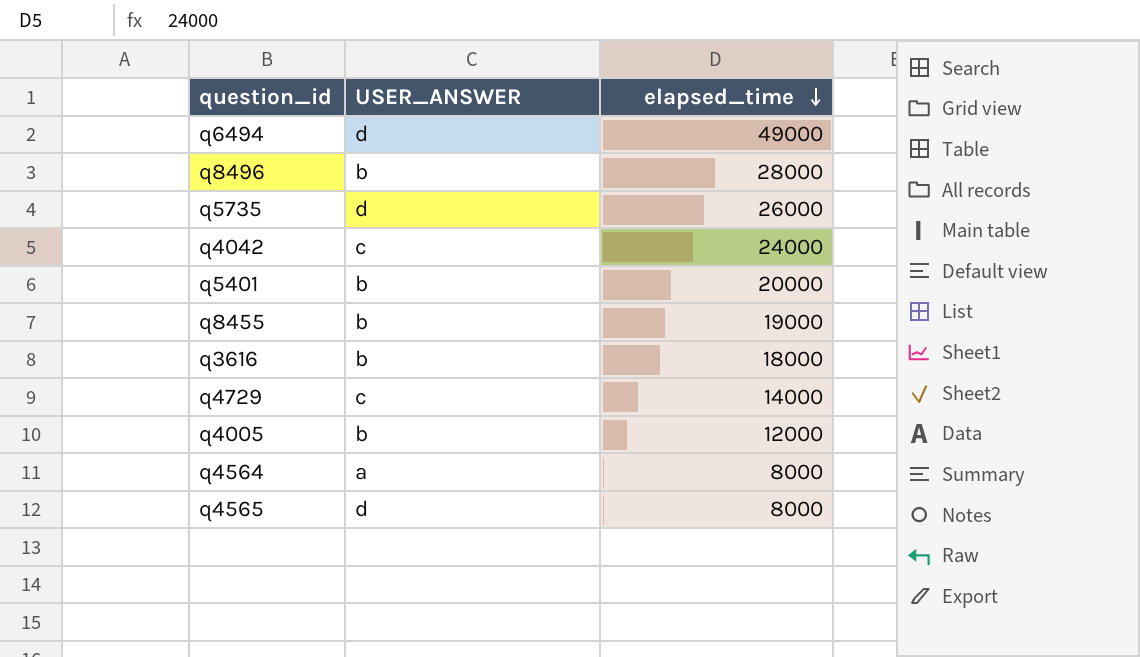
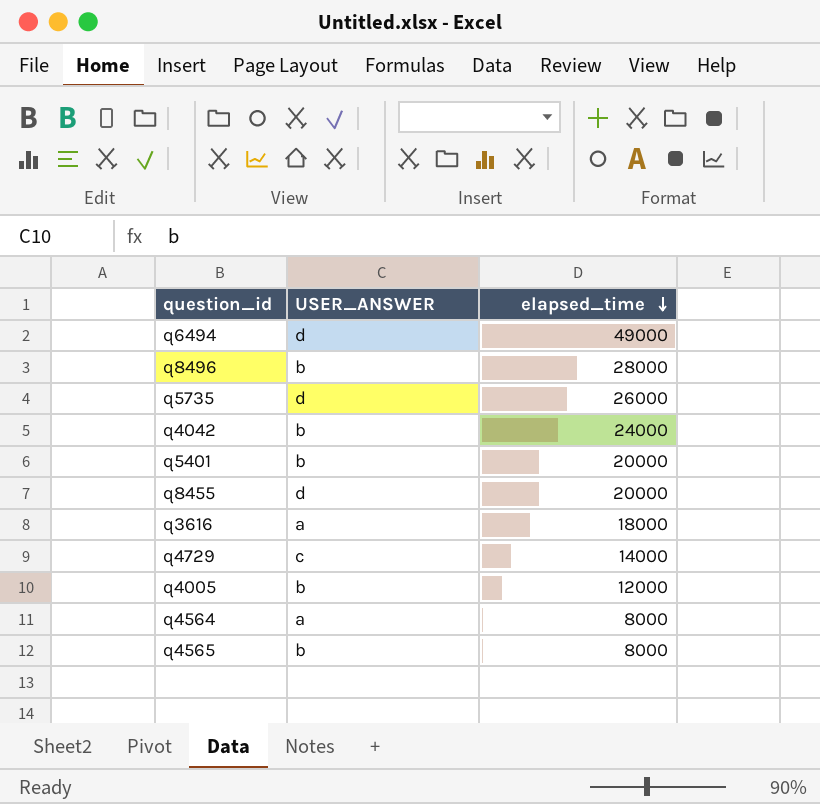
q4042 | USER_ANSWER: c -> b
q8455 | USER_ANSWER: b -> d
q8455 | elapsed_time: 19000 -> 20000
q3616 | USER_ANSWER: b -> a
q4565 | USER_ANSWER: d -> b

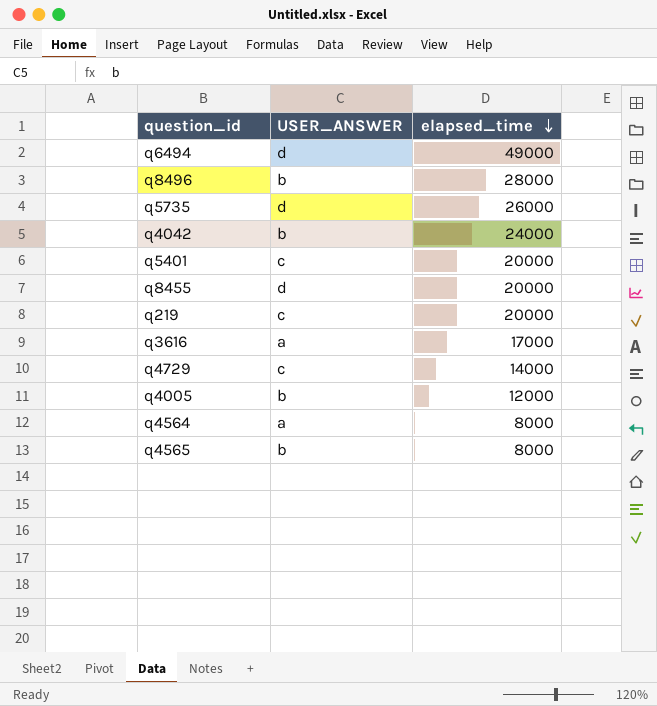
q5401 | USER_ANSWER: b -> c
row q219: none -> c | 20000
q3616 | elapsed_time: 18000 -> 17000

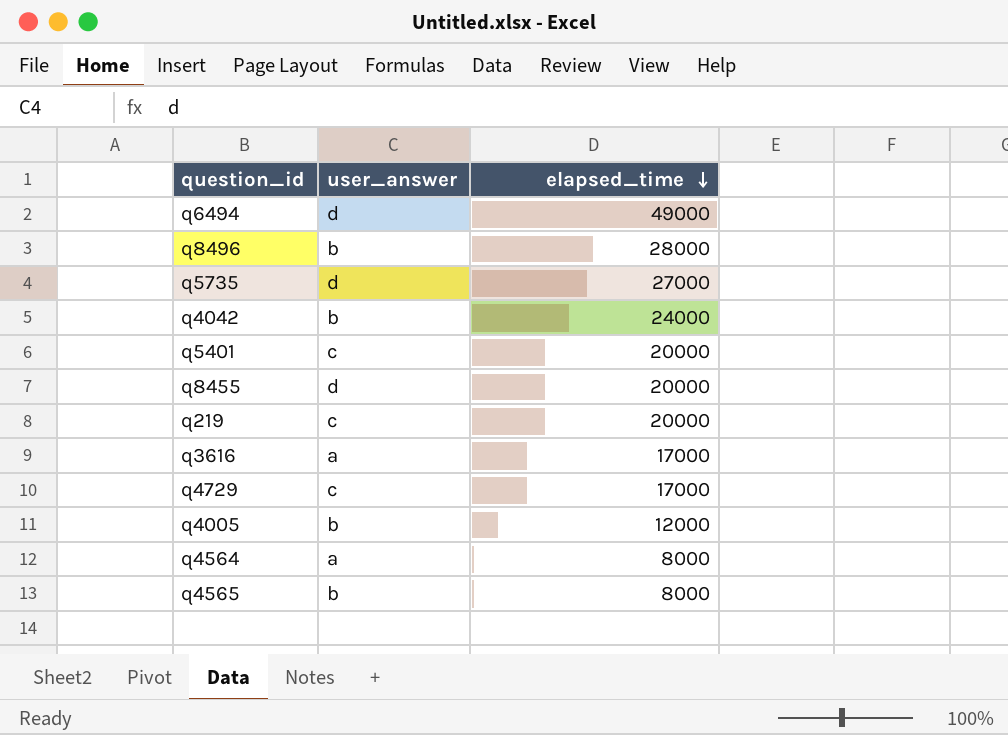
column name: USER_ANSWER -> user_answer
q5735 | elapsed_time: 26000 -> 27000
q4729 | elapsed_time: 14000 -> 17000

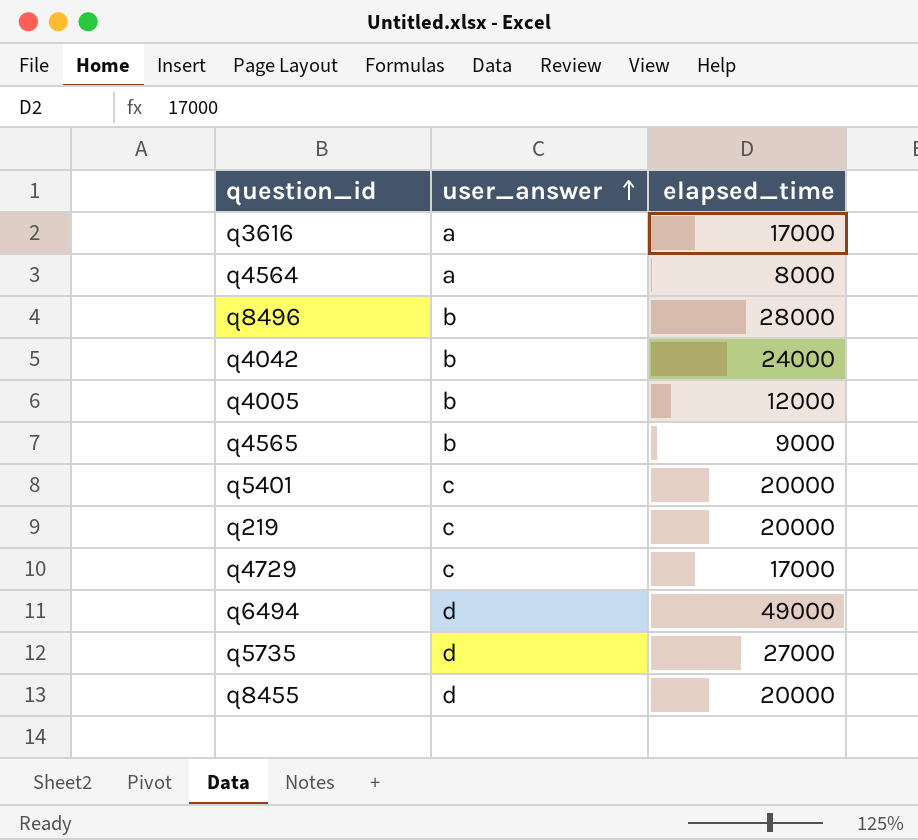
row order: elapsed_time descending -> user_answer ascending
q4565 | elapsed_time: 8000 -> 9000

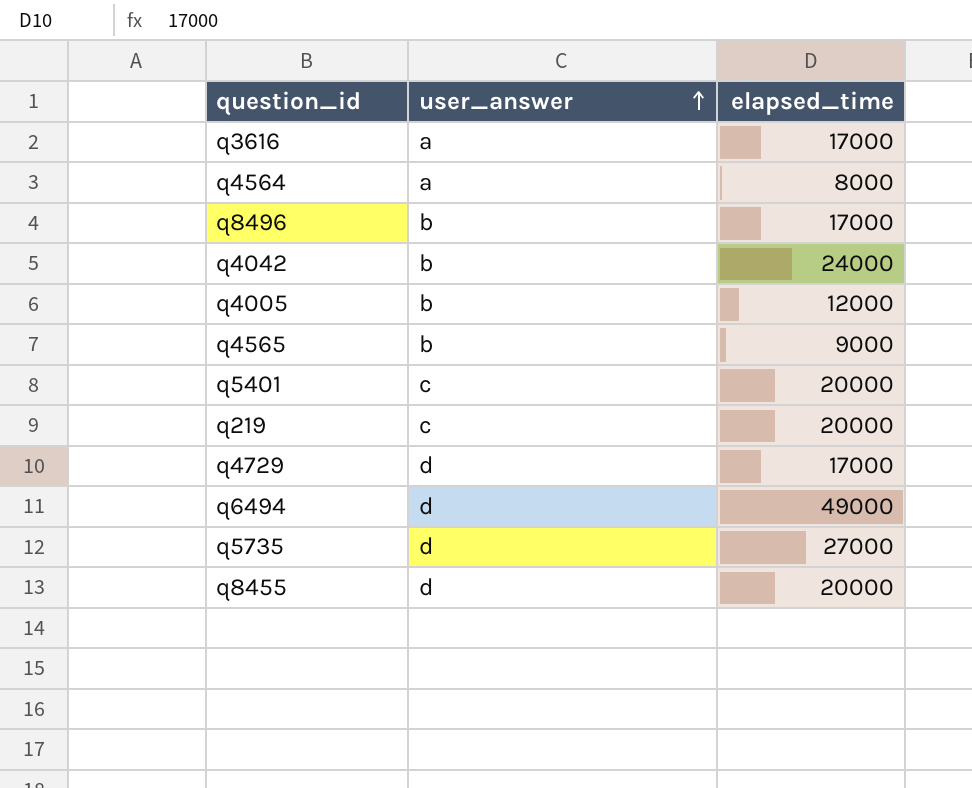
q8496 | elapsed_time: 28000 -> 17000
q4729 | user_answer: c -> d

